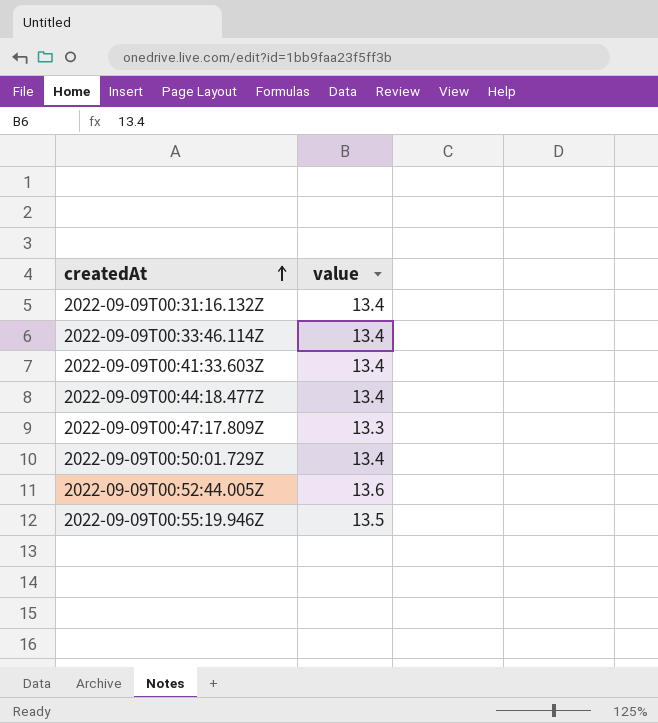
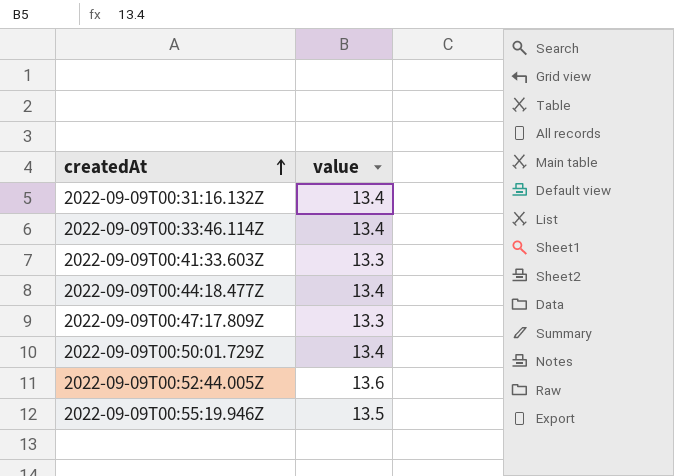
2022-09-09T00:41:33.603Z | value: 13.4 -> 13.3

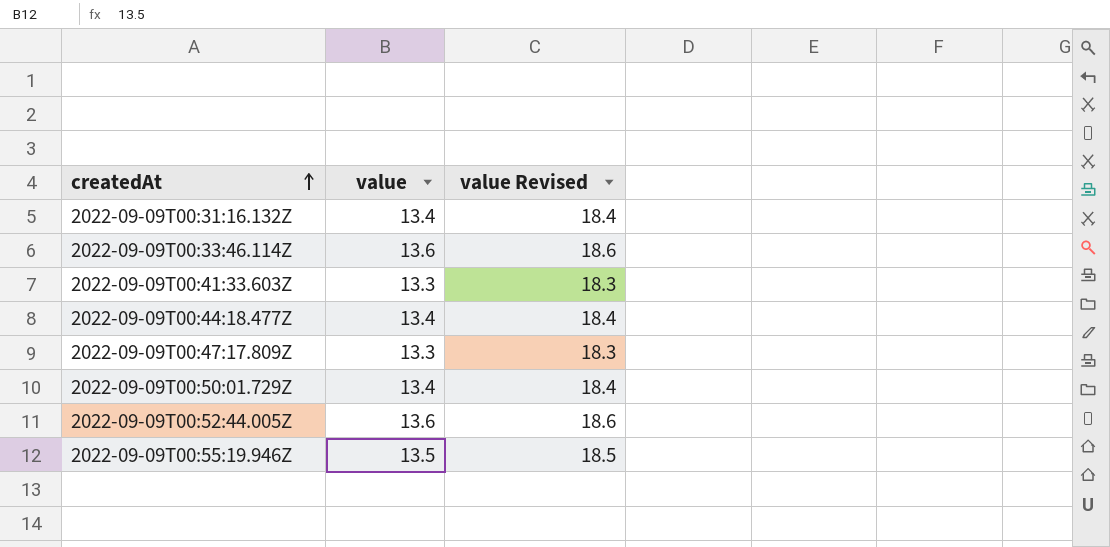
column value Revised | formula: none -> [value] + 5
2022-09-09T00:33:46.114Z | value: 13.4 -> 13.6

